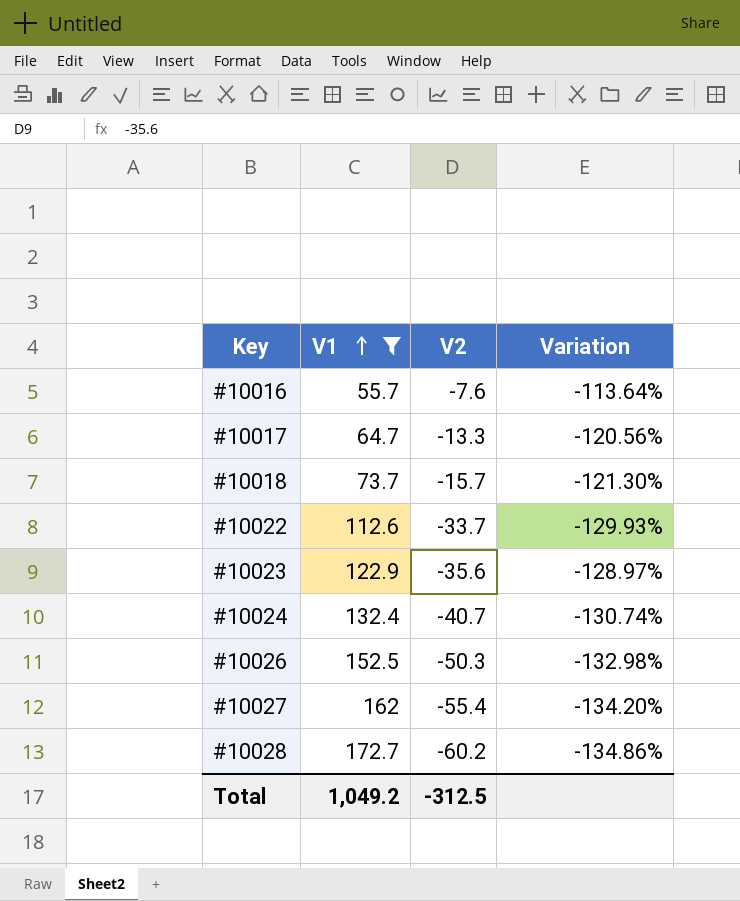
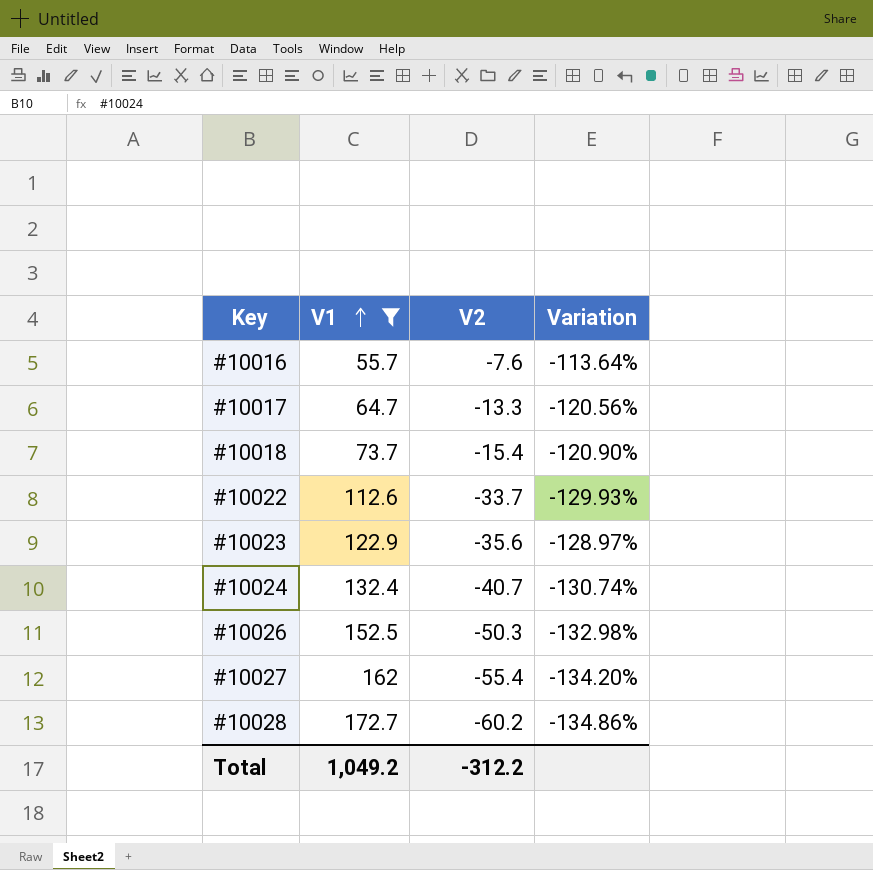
#10018 | V2: -15.7 -> -15.4
#10018 | Variation: -121.30% -> -120.90%
Total | V2: -312.5 -> -312.2

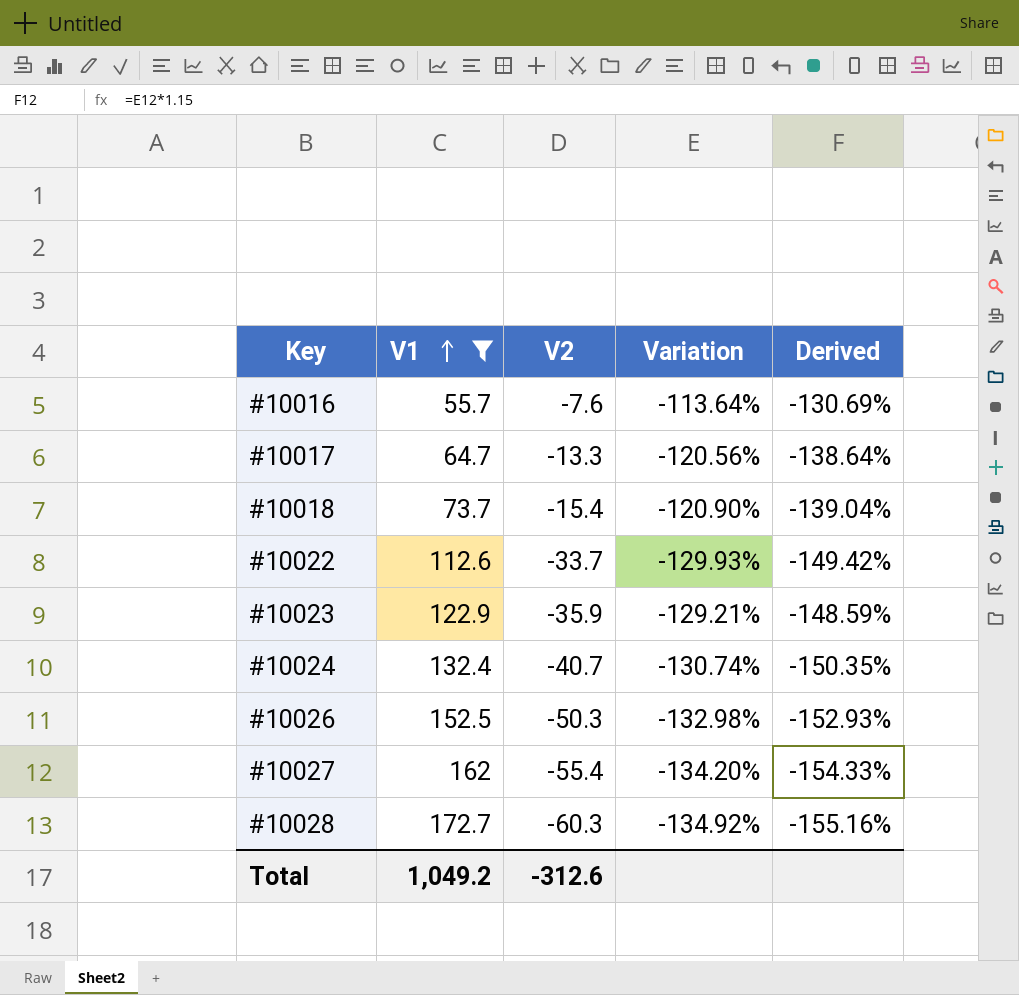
column Derived | formula: none -> [Variation] * 1.15
#10023 | V2: -35.6 -> -35.9
#10023 | Variation: -128.97% -> -129.21%
#10028 | V2: -60.2 -> -60.3
#10028 | Variation: -134.86% -> -134.92%
Total | V2: -312.2 -> -312.6

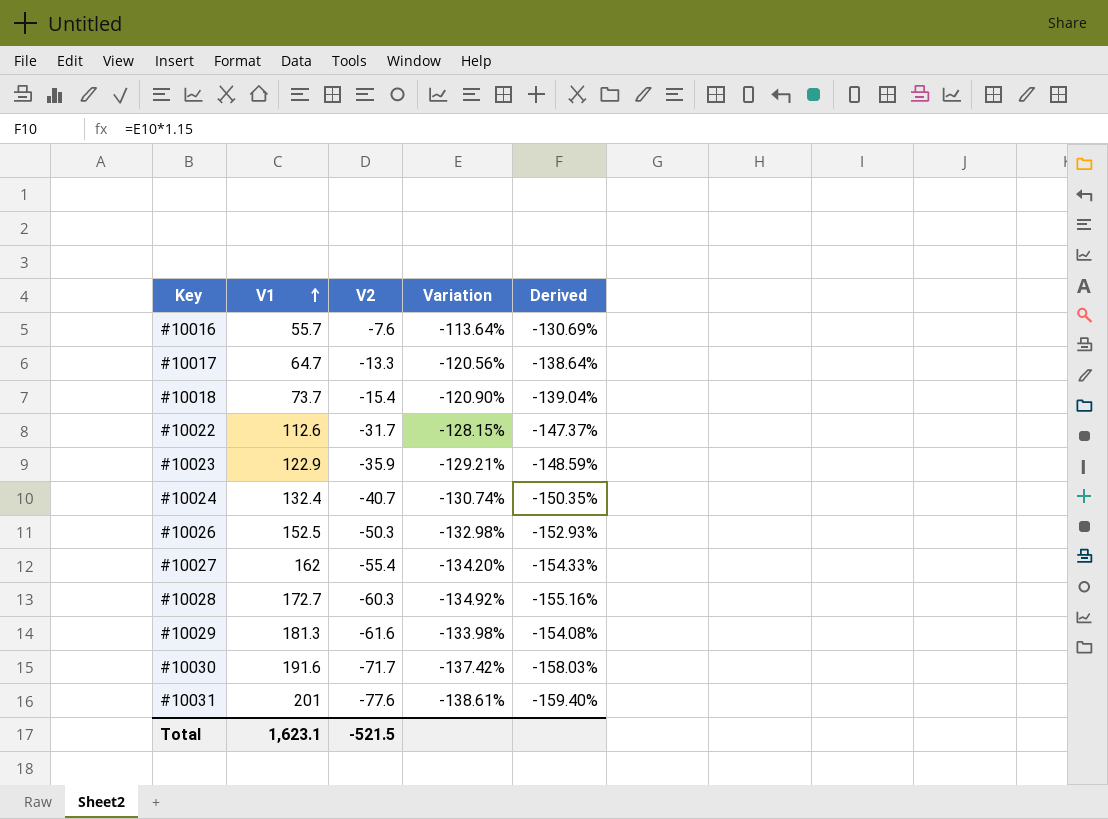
filter: V1 <= 172.7 -> none
#10022 | V2: -33.7 -> -31.7
#10022 | Variation: -129.93% -> -128.15%
#10022 | Derived: -149.42% -> -147.37%
Total | V1: 1,049.2 -> 1,623.1
Total | V2: -312.6 -> -521.5

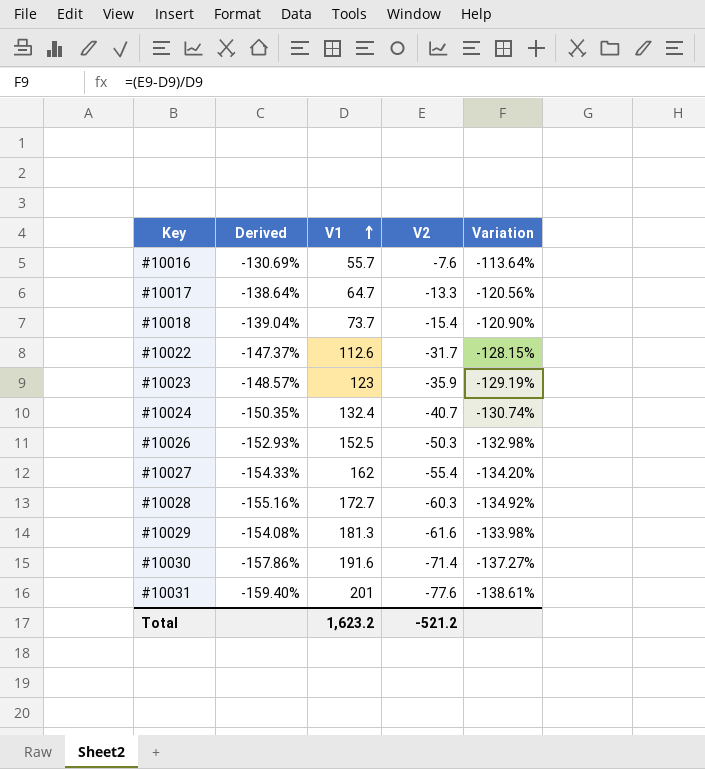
column Derived | position: 5 -> 2
#10023 | Derived: -148.59% -> -148.57%
#10023 | V1: 122.9 -> 123
#10023 | Variation: -129.21% -> -129.19%
#10030 | Derived: -158.03% -> -157.86%
#10030 | V2: -71.7 -> -71.4
#10030 | Variation: -137.42% -> -137.27%
Total | V1: 1,623.1 -> 1,623.2
Total | V2: -521.5 -> -521.2

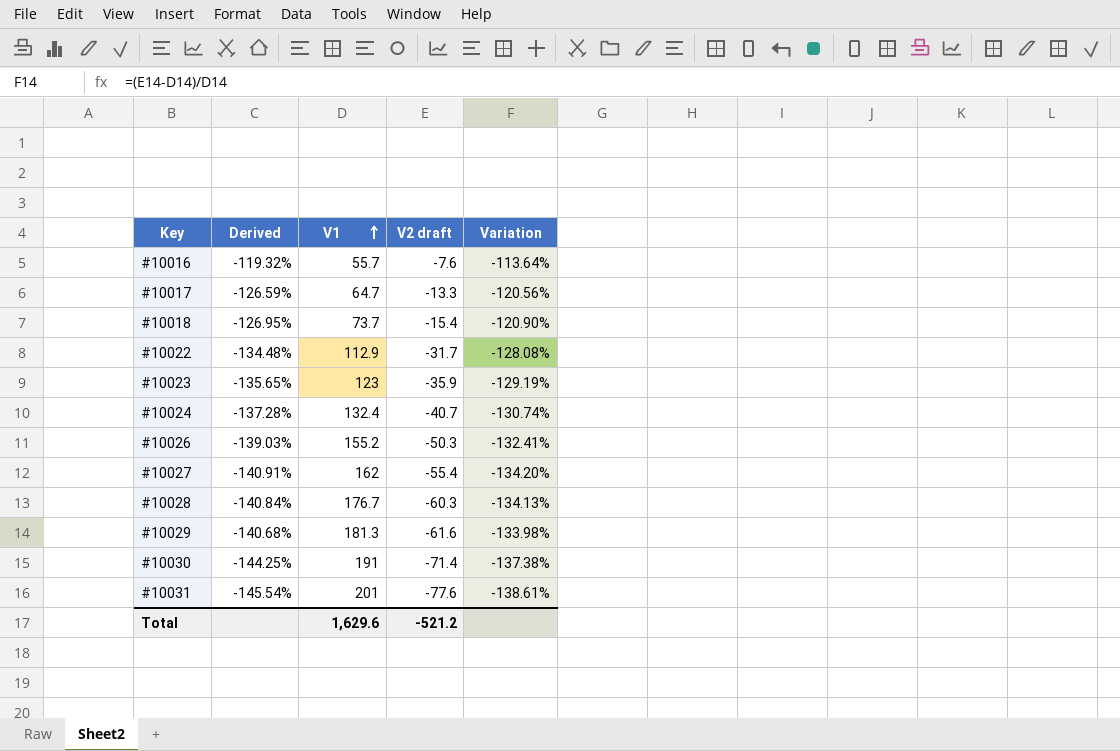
column Derived | formula: [Variation] * 1.15 -> [Variation] * 1.05
column name: V2 -> V2 draft
#10022 | V1: 112.6 -> 112.9
#10022 | Variation: -128.15% -> -128.08%
#10026 | V1: 152.5 -> 155.2
#10026 | Variation: -132.98% -> -132.41%
#10028 | V1: 172.7 -> 176.7
#10028 | Variation: -134.92% -> -134.13%
#10030 | V1: 191.6 -> 191
#10030 | Variation: -137.27% -> -137.38%
Total | V1: 1,623.2 -> 1,629.6

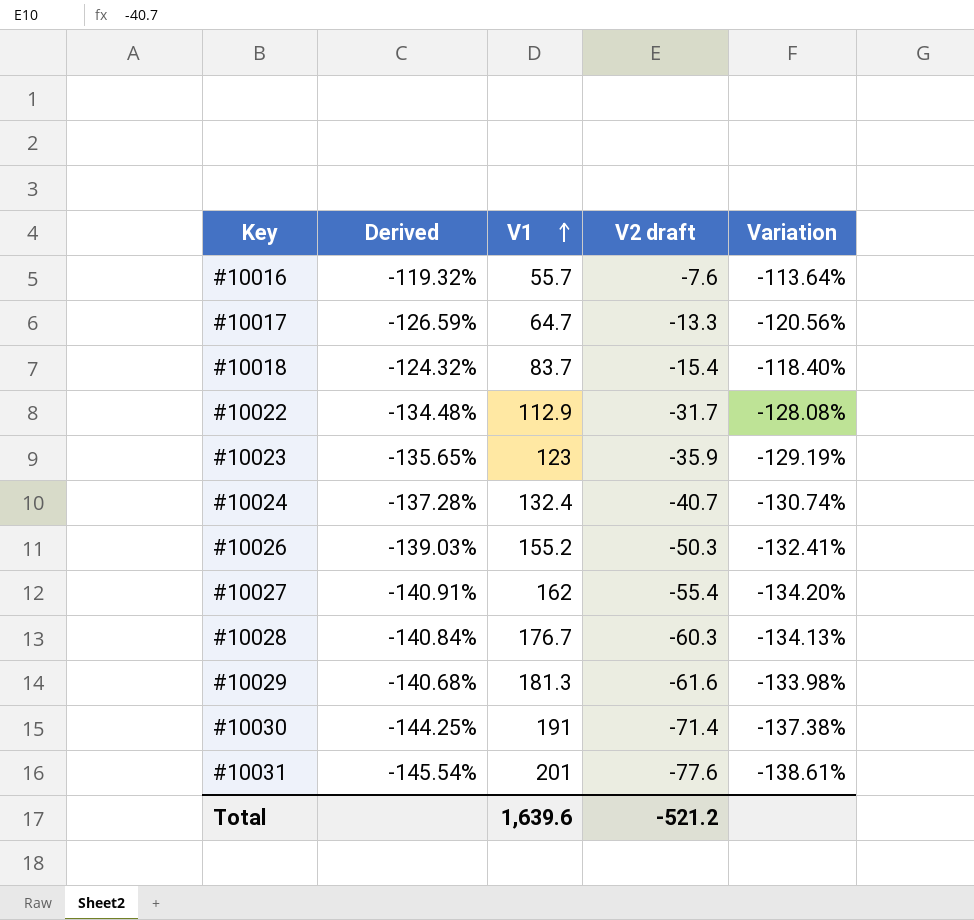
#10018 | Derived: -126.95% -> -124.32%
#10018 | V1: 73.7 -> 83.7
#10018 | Variation: -120.90% -> -118.40%
Total | V1: 1,629.6 -> 1,639.6

